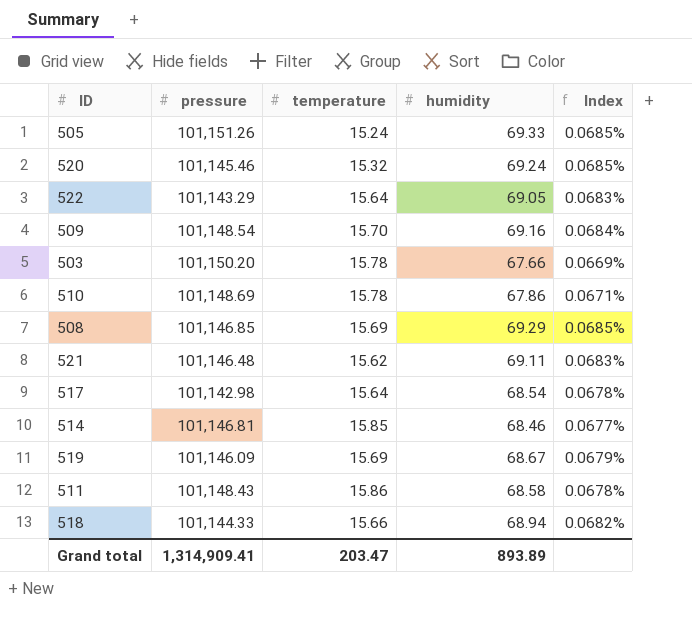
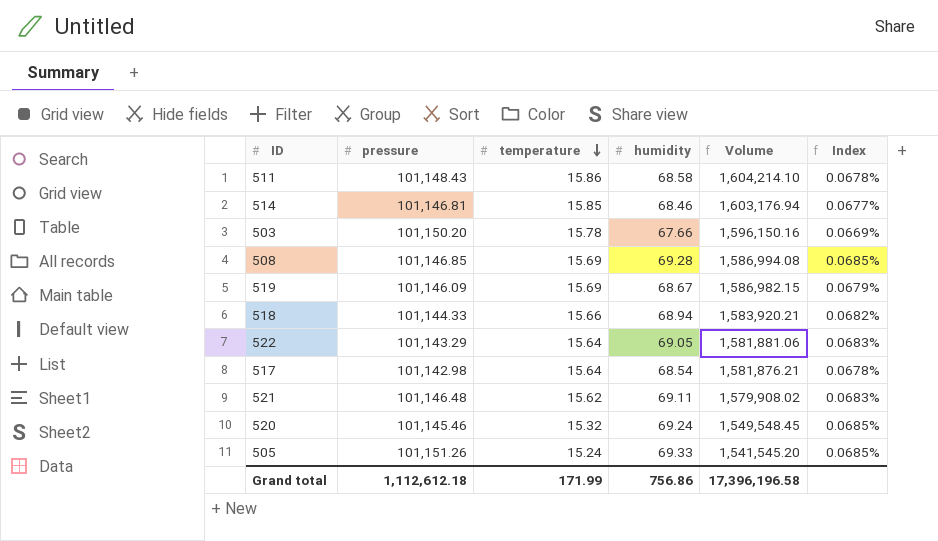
row order: none -> temperature descending
column Volume | formula: none -> [pressure] * [temperature]
row 509: 101,148.54 | 15.70 | 69.16 | 0.0684% -> none
row 510: 101,148.69 | 15.78 | 67.86 | 0.0671% -> none
508 | humidity: 69.29 -> 69.28
Grand total | pressure: 1,314,909.41 -> 1,112,612.18
Grand total | temperature: 203.47 -> 171.99
Grand total | humidity: 893.89 -> 756.86

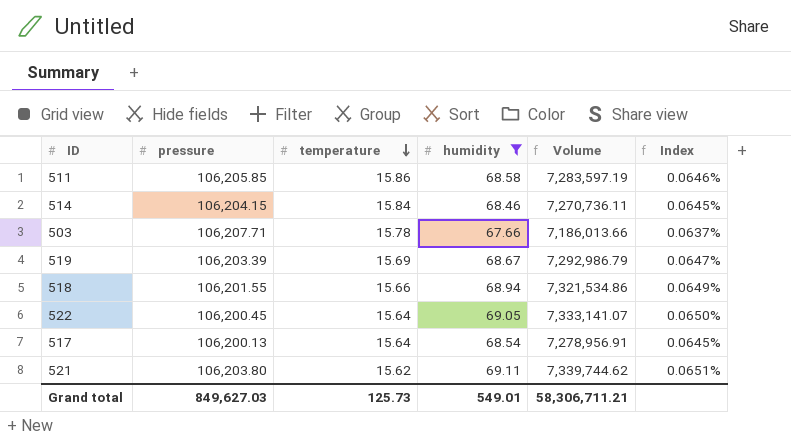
filter: none -> humidity <= 69.11
column Volume | formula: [pressure] * [temperature] -> [pressure] * [humidity]
511 | pressure: 101,148.43 -> 106,205.85
511 | Index: 0.0678% -> 0.0646%
514 | pressure: 101,146.81 -> 106,204.15
514 | temperature: 15.85 -> 15.84
514 | Index: 0.0677% -> 0.0645%
503 | pressure: 101,150.20 -> 106,207.71
503 | Index: 0.0669% -> 0.0637%
519 | pressure: 101,146.09 -> 106,203.39
519 | Index: 0.0679% -> 0.0647%
518 | pressure: 101,144.33 -> 106,201.55
518 | Index: 0.0682% -> 0.0649%
522 | pressure: 101,143.29 -> 106,200.45
522 | Index: 0.0683% -> 0.0650%
517 | pressure: 101,142.98 -> 106,200.13
517 | Index: 0.0678% -> 0.0645%
521 | pressure: 101,146.48 -> 106,203.80
521 | Index: 0.0683% -> 0.0651%
Grand total | pressure: 1,112,612.18 -> 849,627.03
Grand total | temperature: 171.99 -> 125.73
Grand total | humidity: 756.86 -> 549.01
Grand total | Volume: 17,396,196.58 -> 58,306,711.21

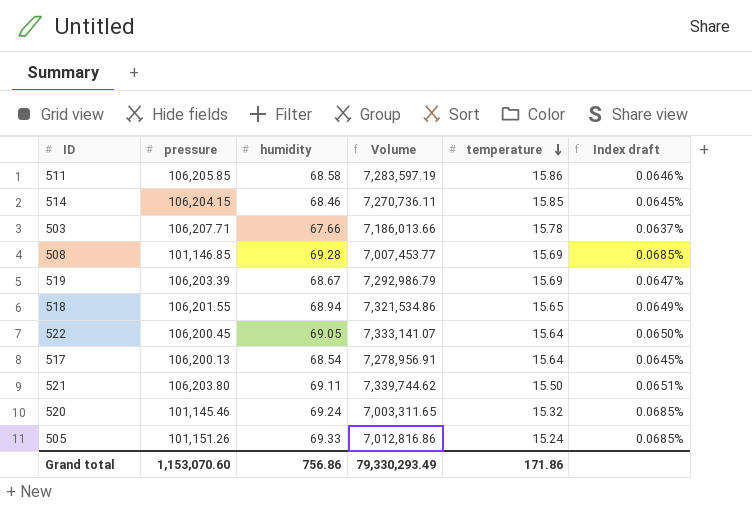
filter: humidity <= 69.11 -> none
column temperature | position: 3 -> 5
column name: Index -> Index draft
514 | temperature: 15.84 -> 15.85
518 | temperature: 15.66 -> 15.65
521 | temperature: 15.62 -> 15.50
Grand total | pressure: 849,627.03 -> 1,153,070.60
Grand total | humidity: 549.01 -> 756.86
Grand total | Volume: 58,306,711.21 -> 79,330,293.49
Grand total | temperature: 125.73 -> 171.86

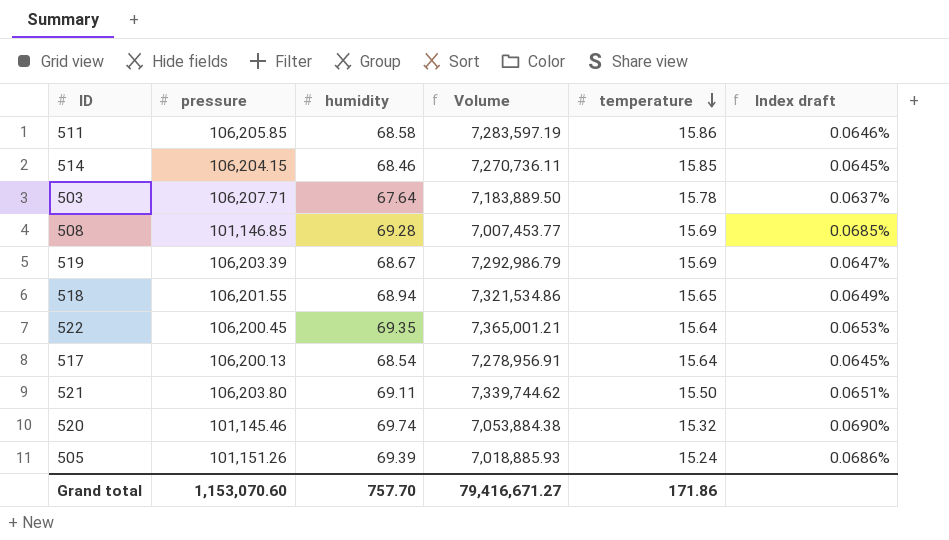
503 | humidity: 67.66 -> 67.64
503 | Volume: 7,186,013.66 -> 7,183,889.50
522 | humidity: 69.05 -> 69.35
522 | Volume: 7,333,141.07 -> 7,365,001.21
522 | Index draft: 0.0650% -> 0.0653%
520 | humidity: 69.24 -> 69.74
520 | Volume: 7,003,311.65 -> 7,053,884.38
520 | Index draft: 0.0685% -> 0.0690%
505 | humidity: 69.33 -> 69.39
505 | Volume: 7,012,816.86 -> 7,018,885.93
505 | Index draft: 0.0685% -> 0.0686%
Grand total | humidity: 756.86 -> 757.70
Grand total | Volume: 79,330,293.49 -> 79,416,671.27

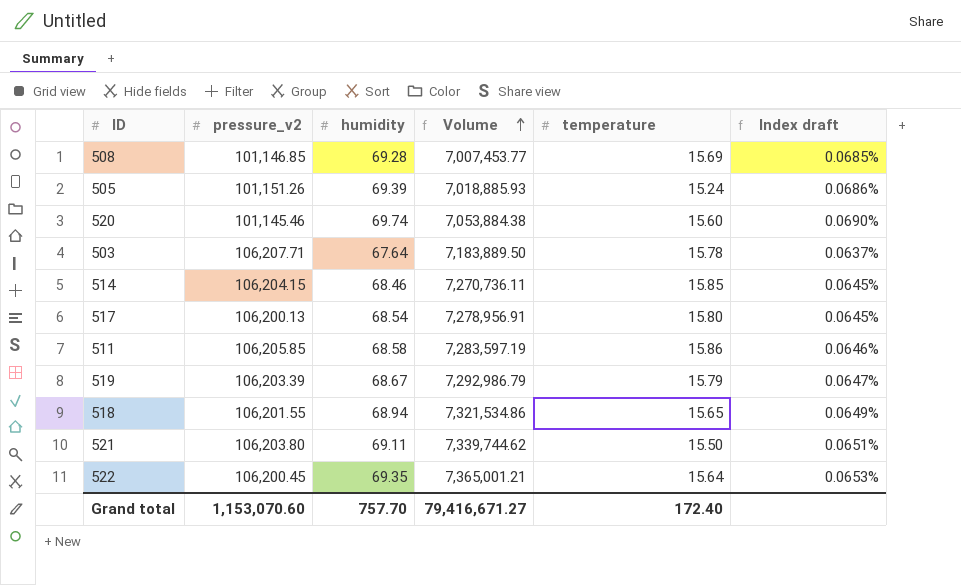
row order: temperature descending -> Volume ascending
column name: pressure -> pressure_v2
520 | temperature: 15.32 -> 15.60
517 | temperature: 15.64 -> 15.80
519 | temperature: 15.69 -> 15.79
Grand total | temperature: 171.86 -> 172.40

